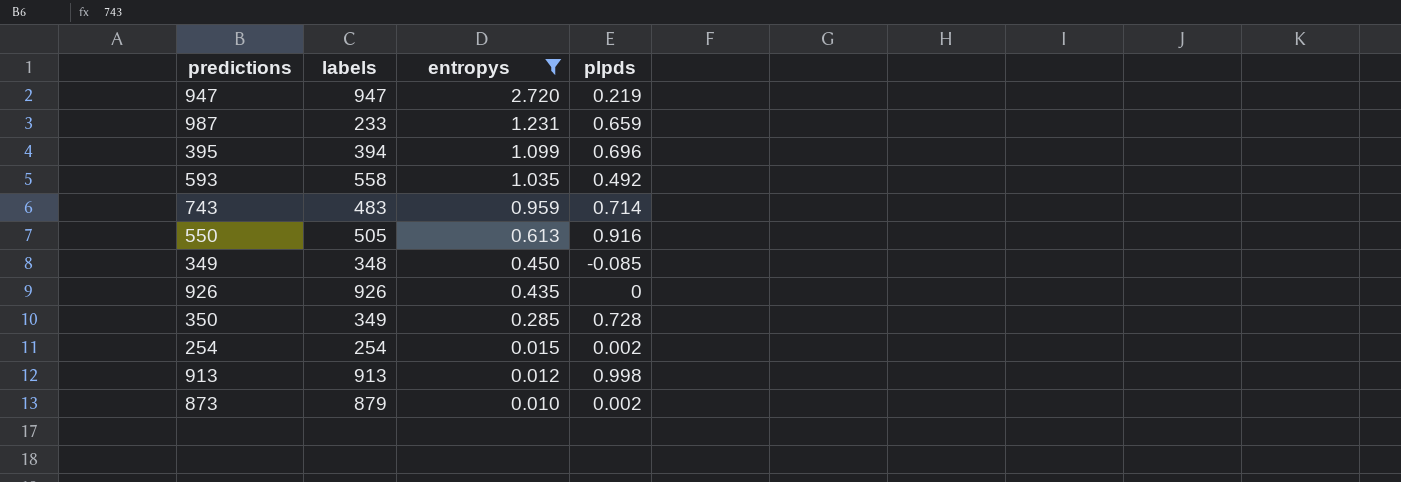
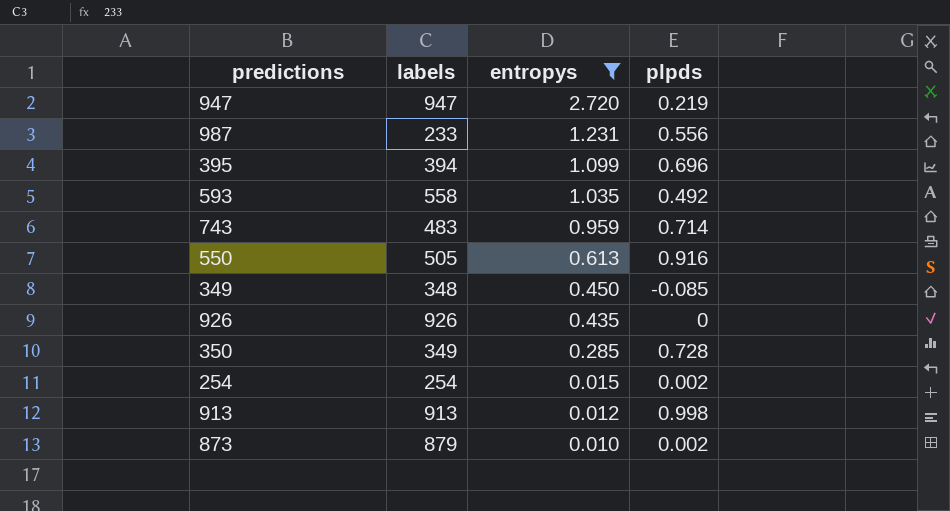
987 | plpds: 0.659 -> 0.556

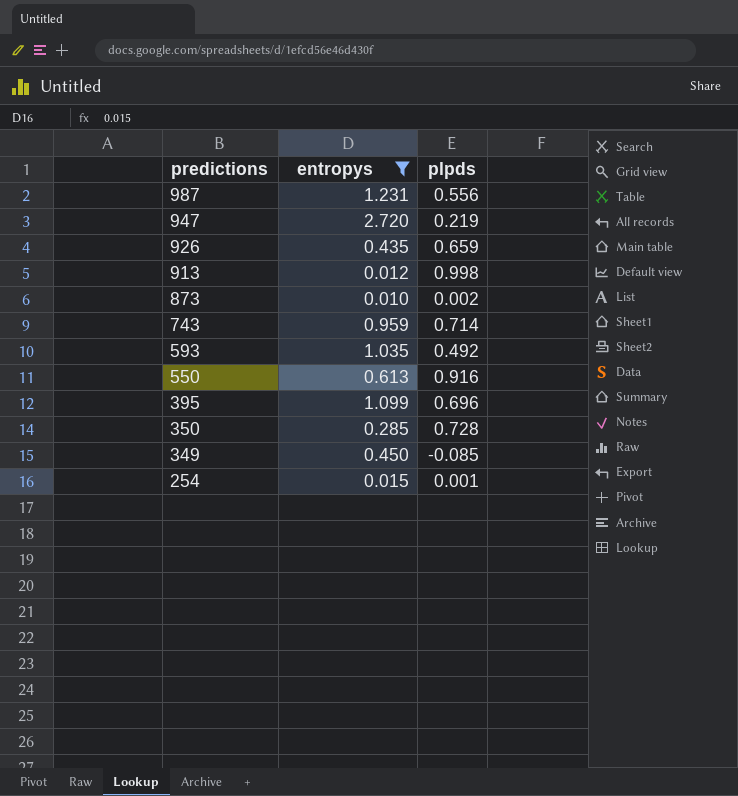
row order: entropys descending -> predictions descending
column labels | position: 2 -> none
926 | plpds: 0 -> 0.659
254 | plpds: 0.002 -> 0.001

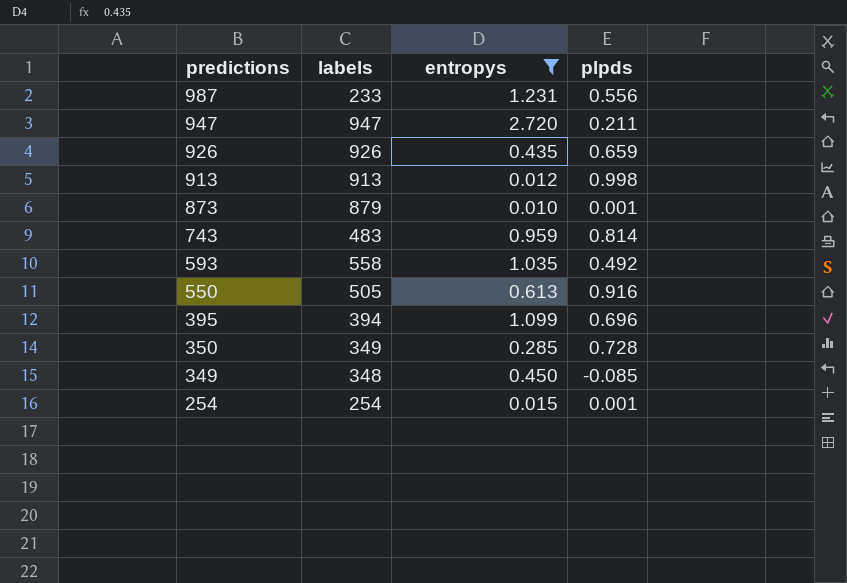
column labels | position: none -> 2
947 | plpds: 0.219 -> 0.211
873 | plpds: 0.002 -> 0.001
743 | plpds: 0.714 -> 0.814

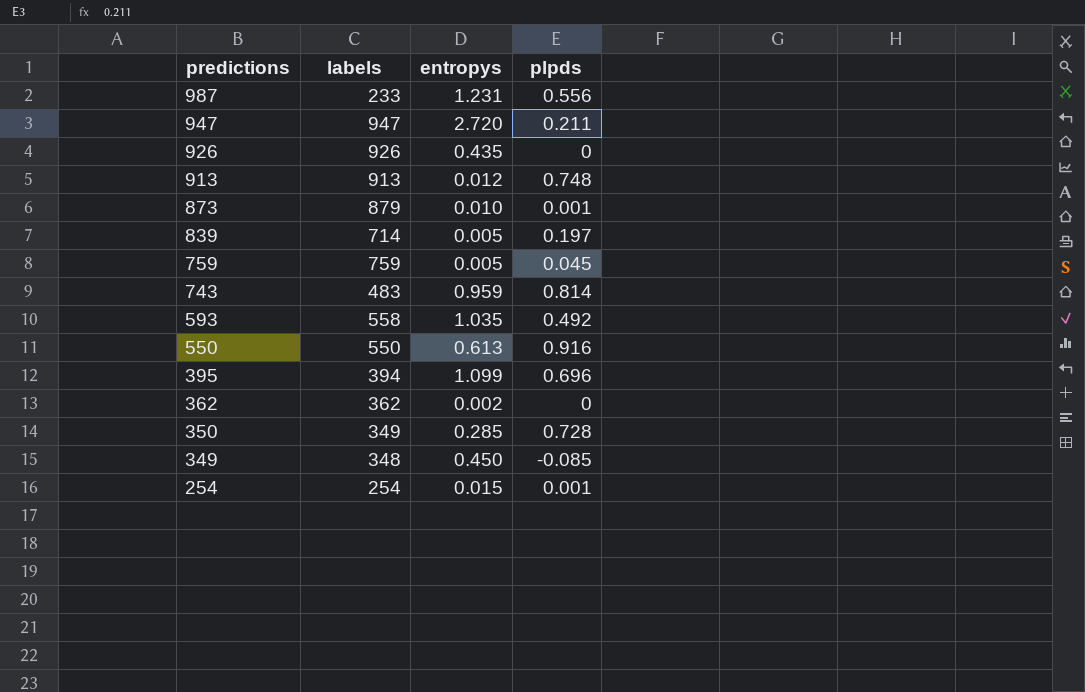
filter: entropys >= 0.010 -> none
926 | plpds: 0.659 -> 0
913 | plpds: 0.998 -> 0.748
550 | labels: 505 -> 550

